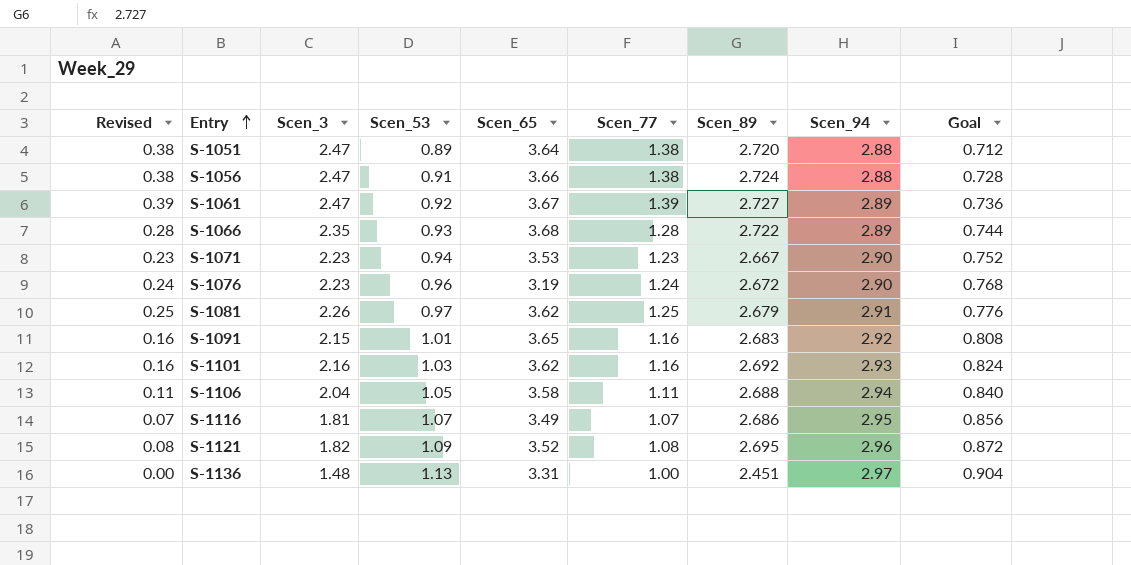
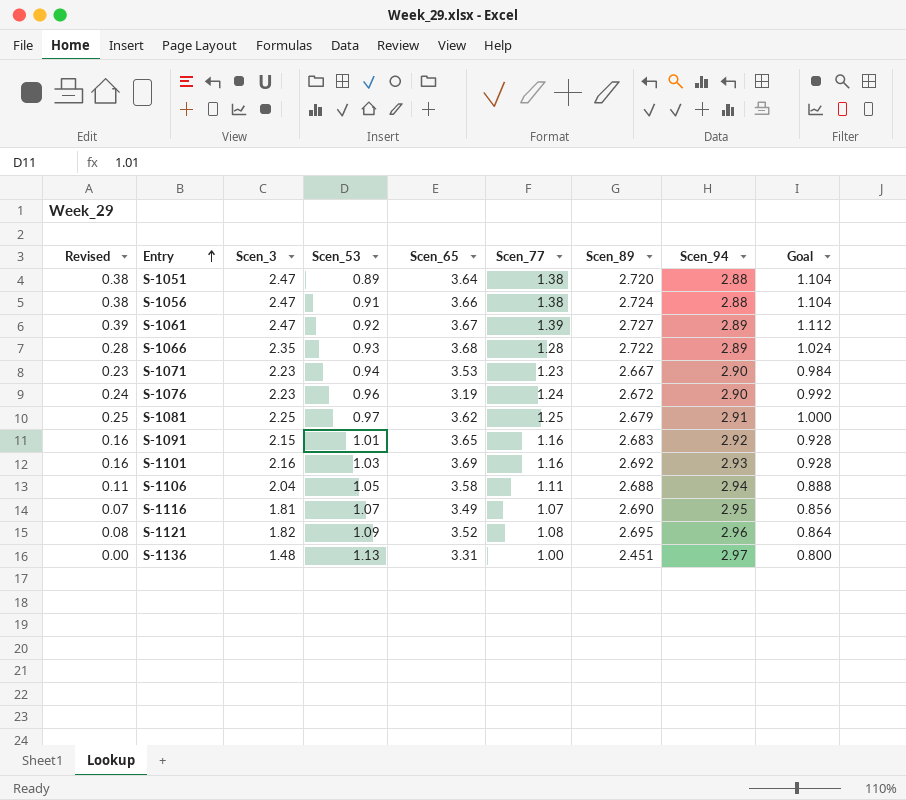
column Goal | formula: [Scen_53] * 0.8 -> [Scen_77] * 0.8
S-1081 | Scen_3: 2.26 -> 2.25
S-1101 | Scen_65: 3.62 -> 3.69
S-1116 | Scen_89: 2.686 -> 2.690

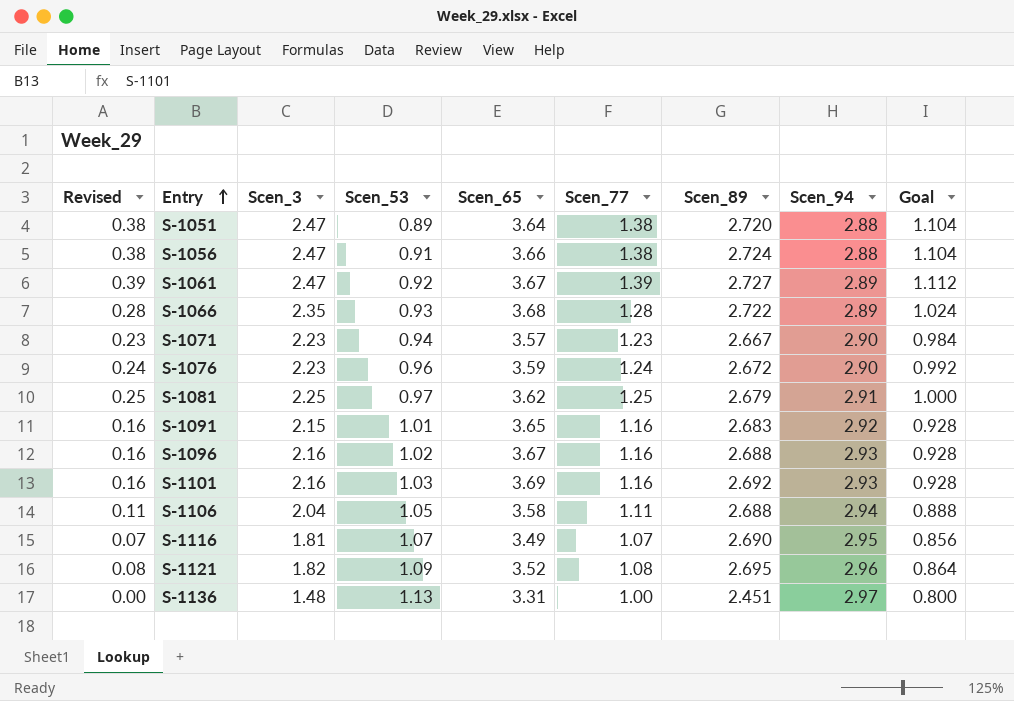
S-1071 | Scen_65: 3.53 -> 3.57
S-1076 | Scen_65: 3.19 -> 3.59
row S-1096: none -> 0.16 | 2.16 | 1.02 | 3.67 | 1.16 | 2.688 | 2.93 | 0.928

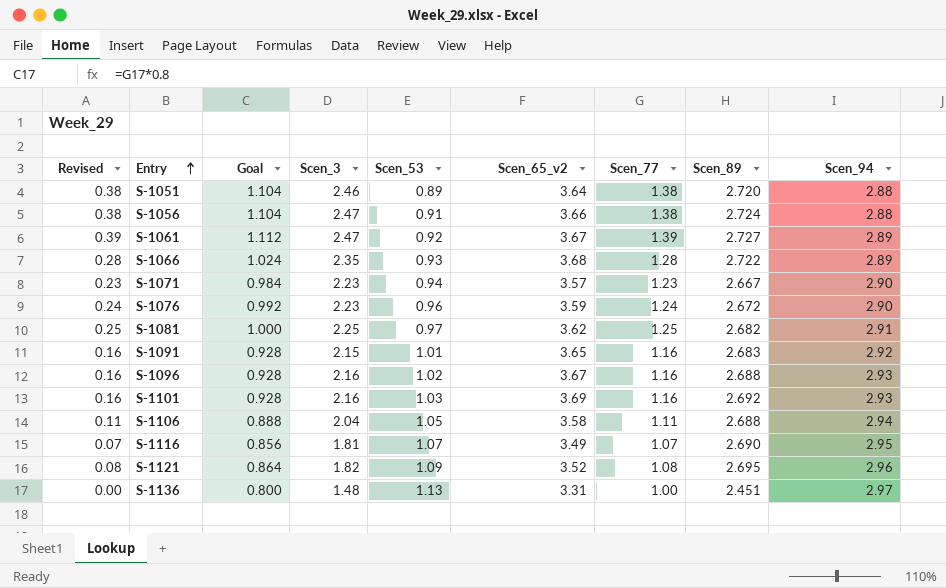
column Goal | position: 9 -> 3
column name: Scen_65 -> Scen_65_v2
S-1051 | Scen_3: 2.47 -> 2.46
S-1081 | Scen_89: 2.679 -> 2.682

